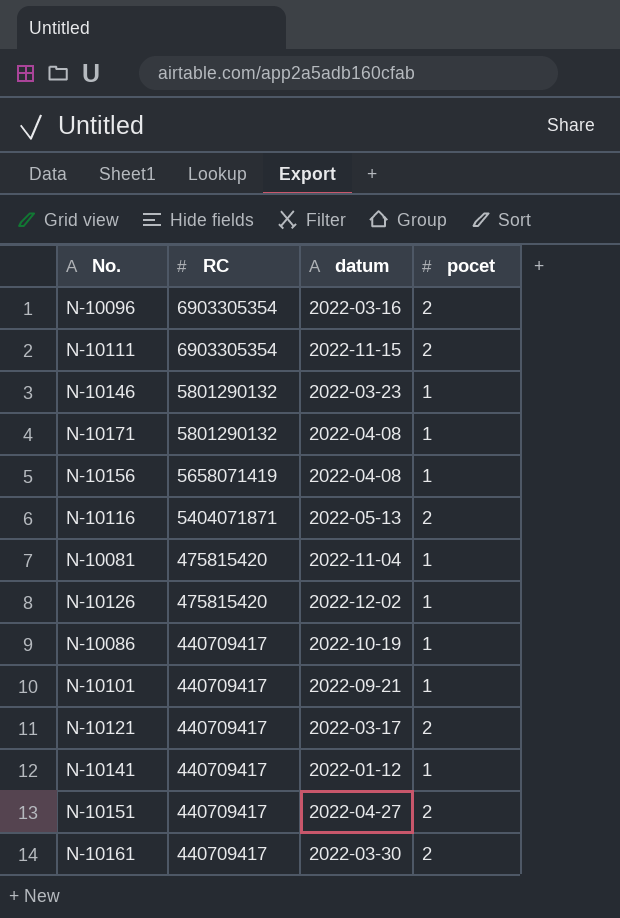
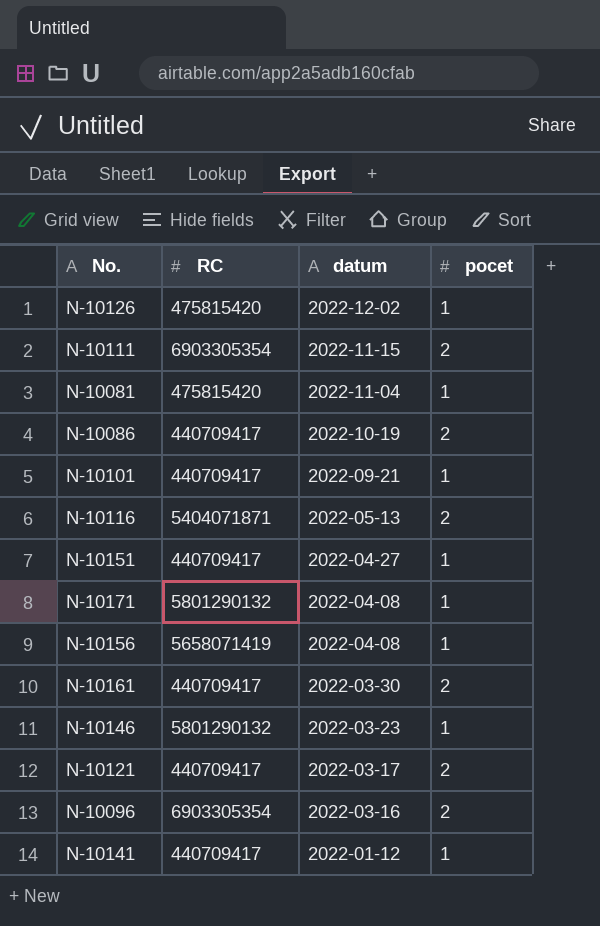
row order: RC descending -> datum descending
N-10086 | pocet: 1 -> 2
N-10151 | pocet: 2 -> 1

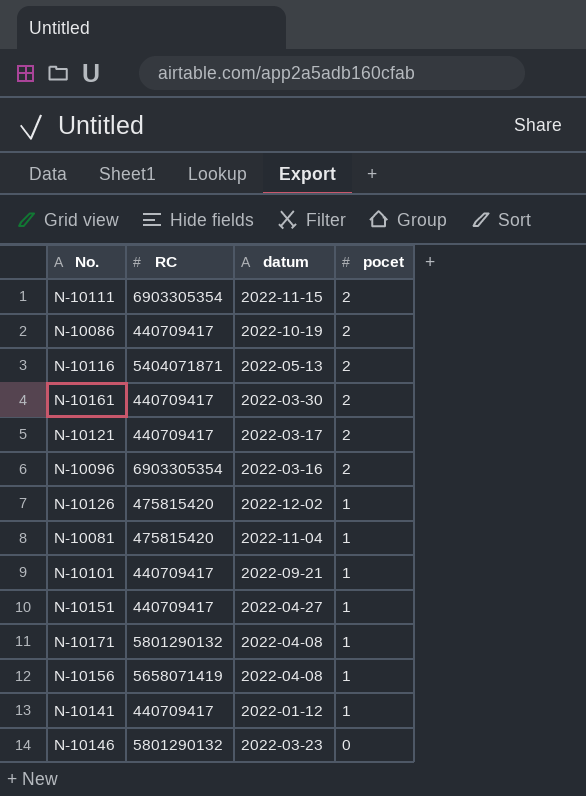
row order: datum descending -> pocet descending
N-10146 | pocet: 1 -> 0

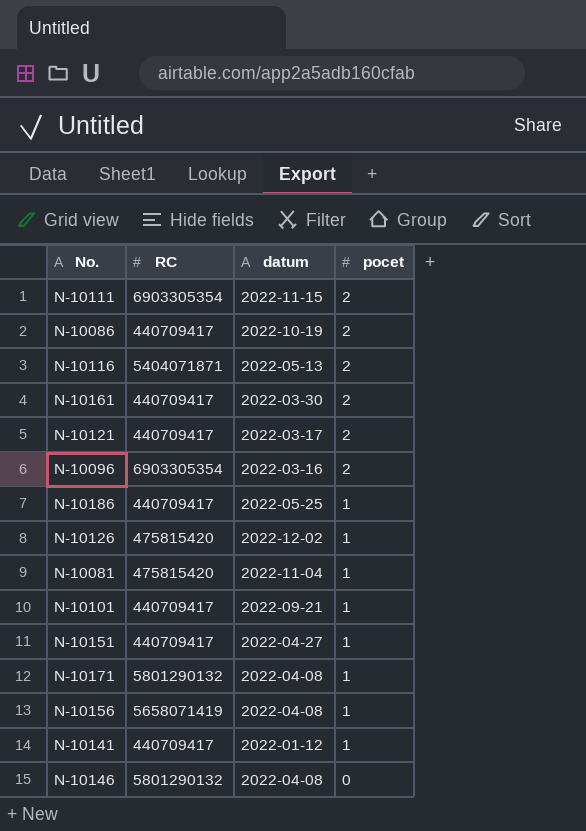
row N-10186: none -> 440709417 | 2022-05-25 | 1
N-10146 | datum: 2022-03-23 -> 2022-04-08

